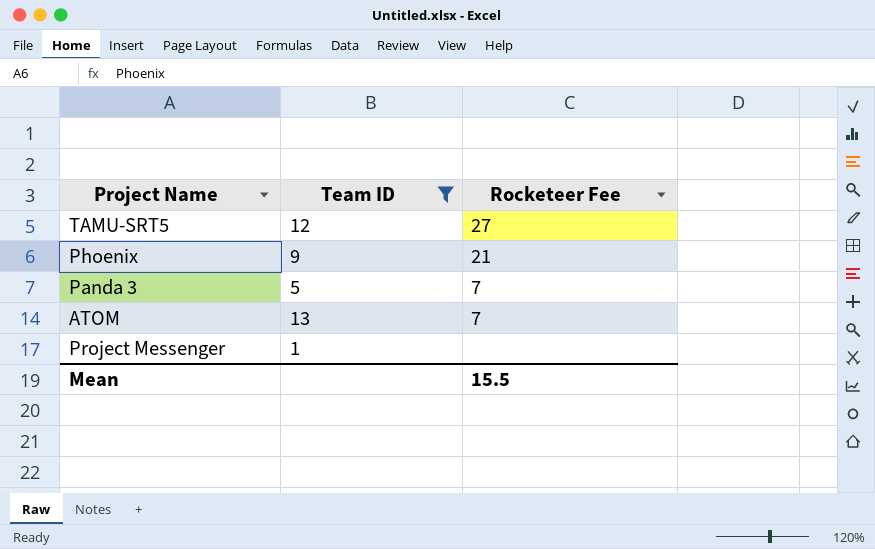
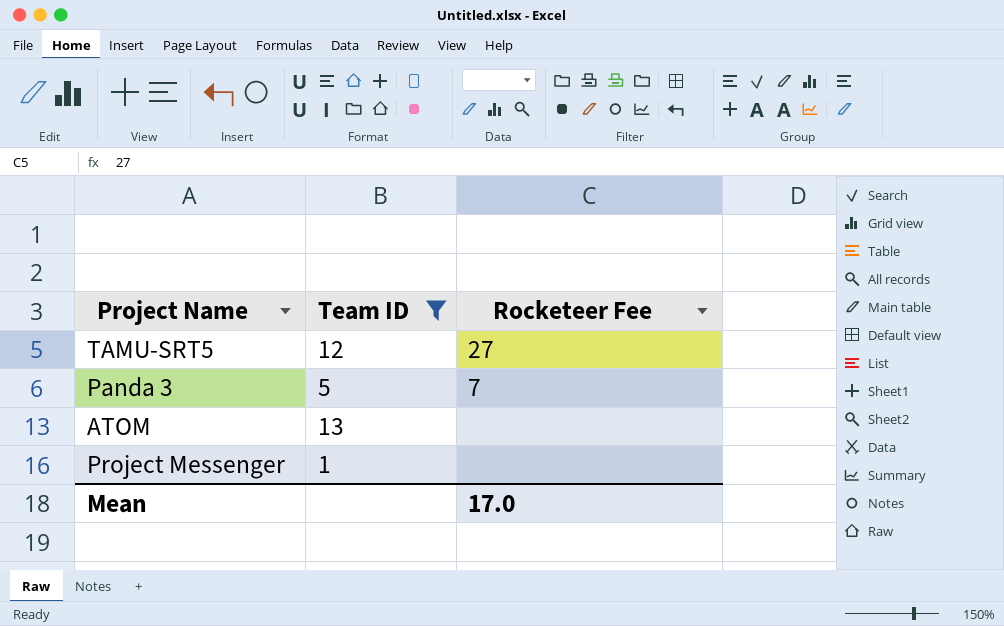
row Phoenix: 9 | 21 -> none
ATOM | Rocketeer Fee: 7 -> none
Mean | Rocketeer Fee: 15.5 -> 17.0

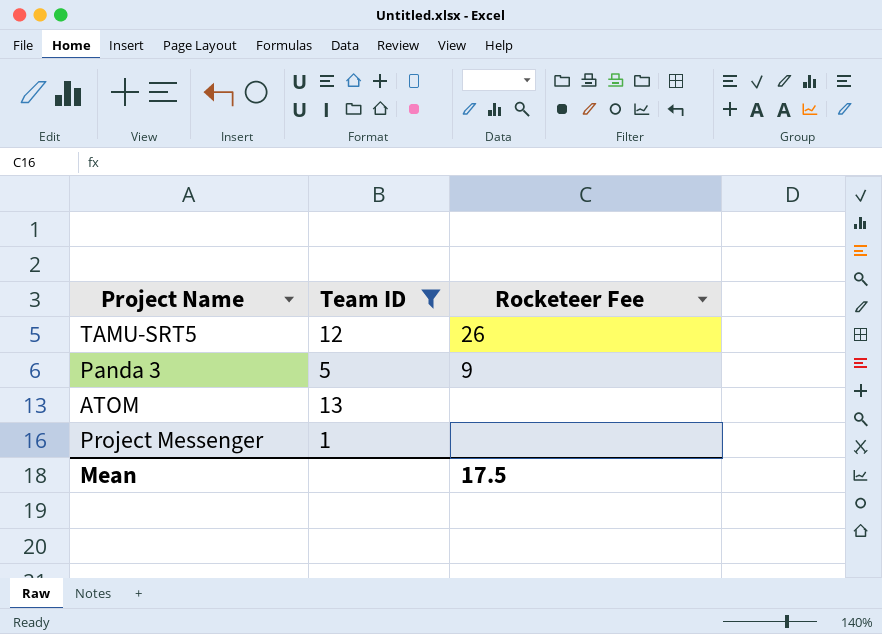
TAMU-SRT5 | Rocketeer Fee: 27 -> 26
Panda 3 | Rocketeer Fee: 7 -> 9
Mean | Rocketeer Fee: 17.0 -> 17.5

